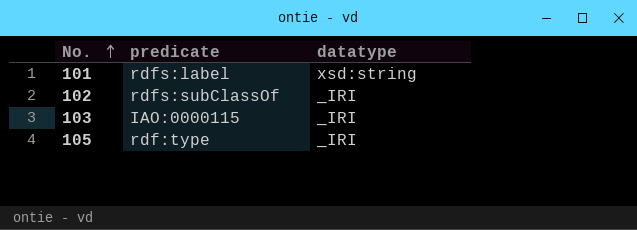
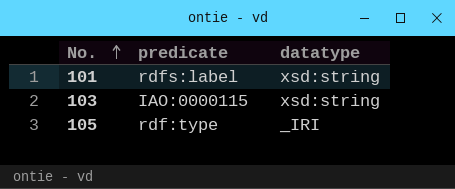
row 102: rdfs:subClassOf | _IRI -> none
103 | datatype: _IRI -> xsd:string

